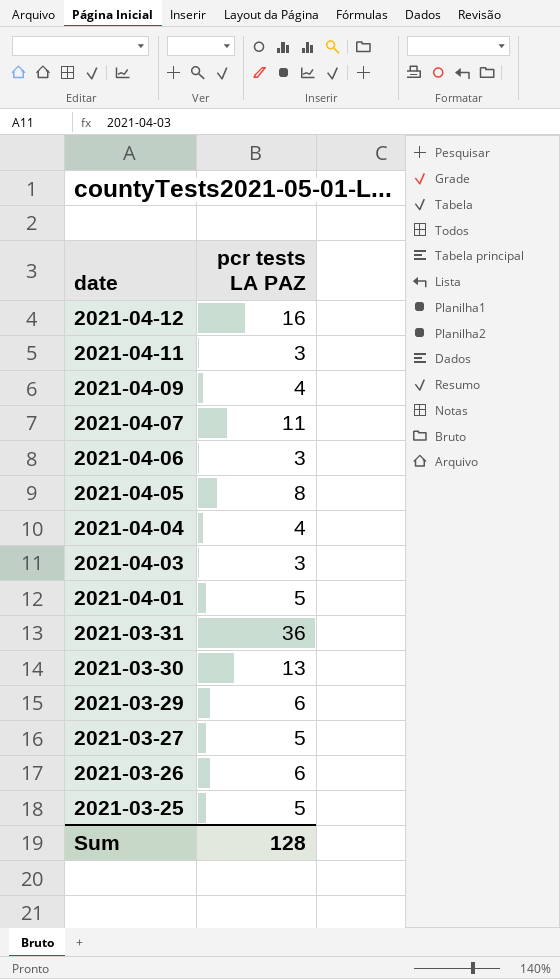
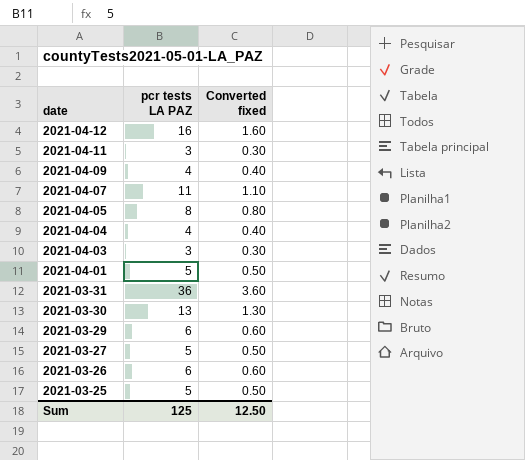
column Converted fixed | formula: none -> [pcr tests LA PAZ] * 0.1
row 2021-04-06: 3 -> none
Sum | pcr tests LA PAZ: 128 -> 125

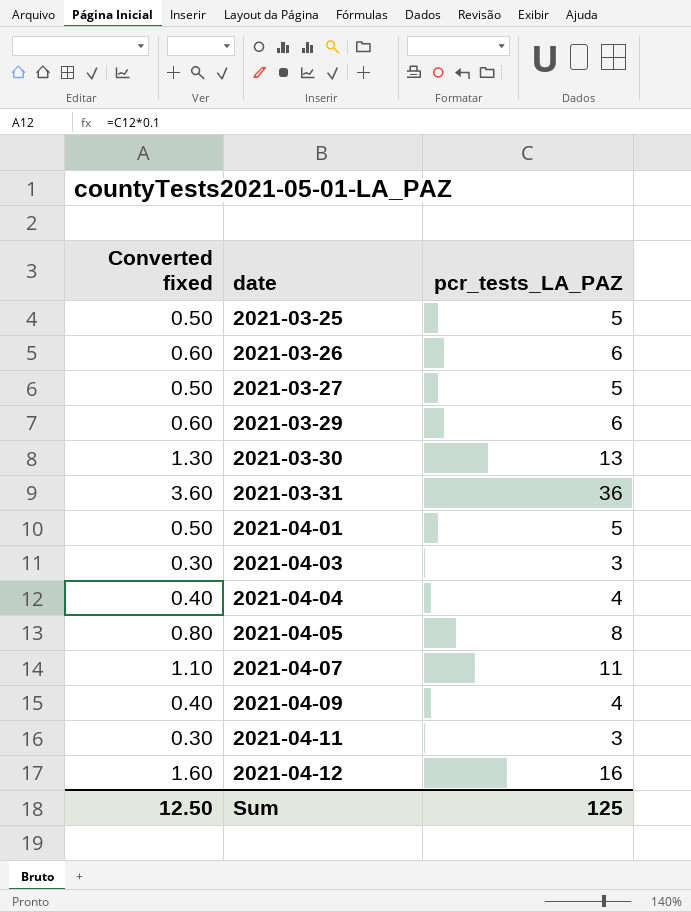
row order: date descending -> date ascending
column Converted fixed | position: 3 -> 1
column name: pcr tests LA PAZ -> pcr_tests_LA_PAZ

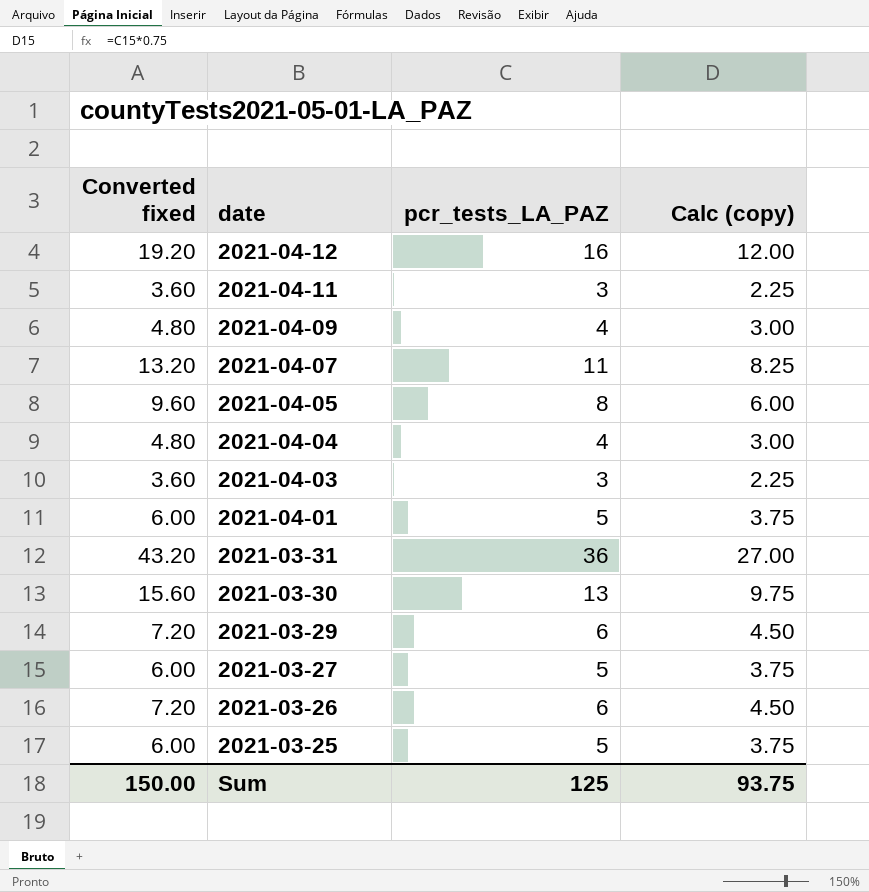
row order: date ascending -> date descending
column Converted fixed | formula: [pcr_tests_LA_PAZ] * 0.1 -> [pcr_tests_LA_PAZ] * 1.2
column Calc (copy) | formula: none -> [pcr_tests_LA_PAZ] * 0.75
Sum | Converted fixed: 12.50 -> 150.00

